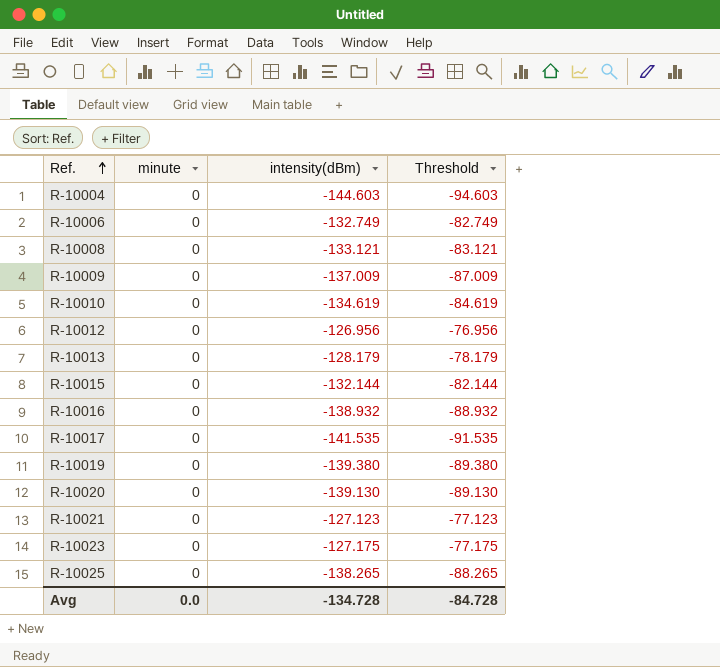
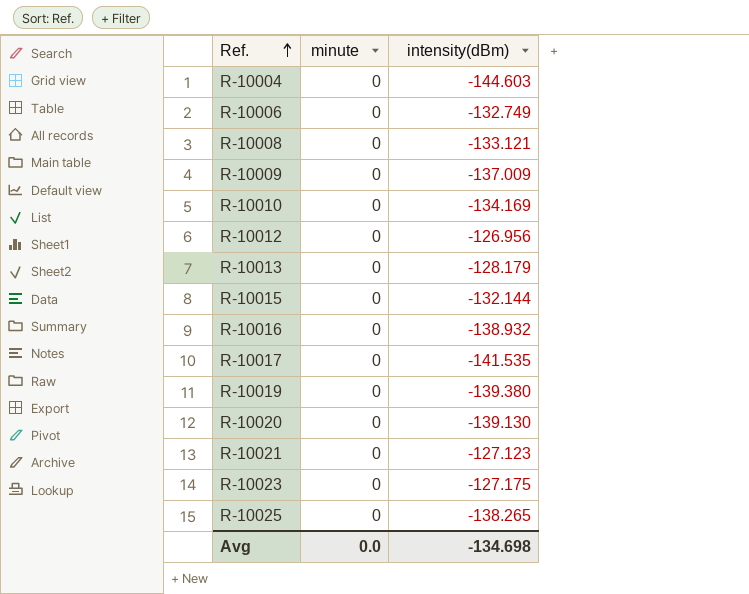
column Threshold | formula: [intensity(dBm)] + 50 -> none
R-10010 | intensity(dBm): -134.619 -> -134.169
Avg | intensity(dBm): -134.728 -> -134.698

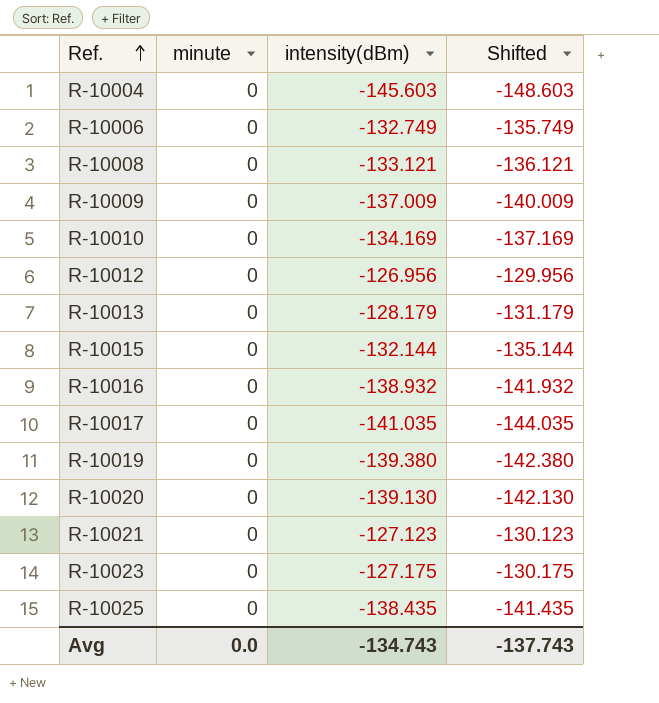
column Shifted | formula: none -> [intensity(dBm)] - 3
R-10004 | intensity(dBm): -144.603 -> -145.603
R-10017 | intensity(dBm): -141.535 -> -141.035
R-10025 | intensity(dBm): -138.265 -> -138.435
Avg | intensity(dBm): -134.698 -> -134.743

